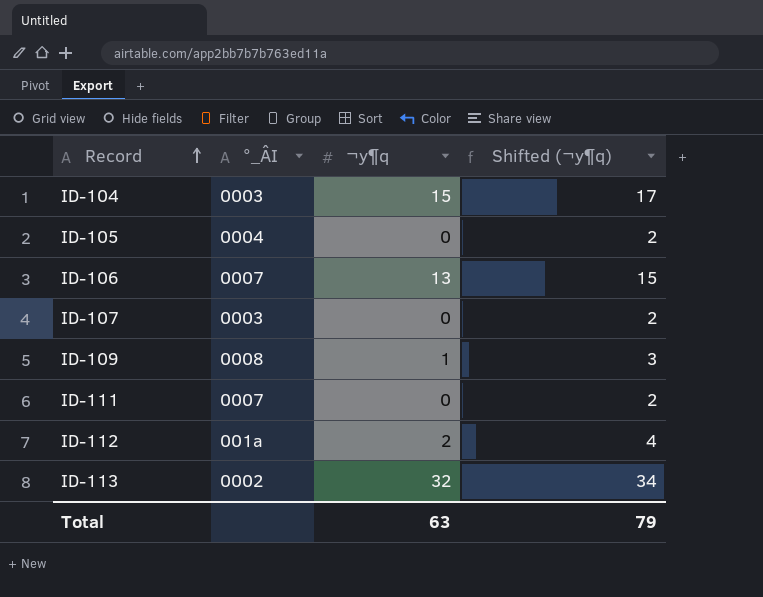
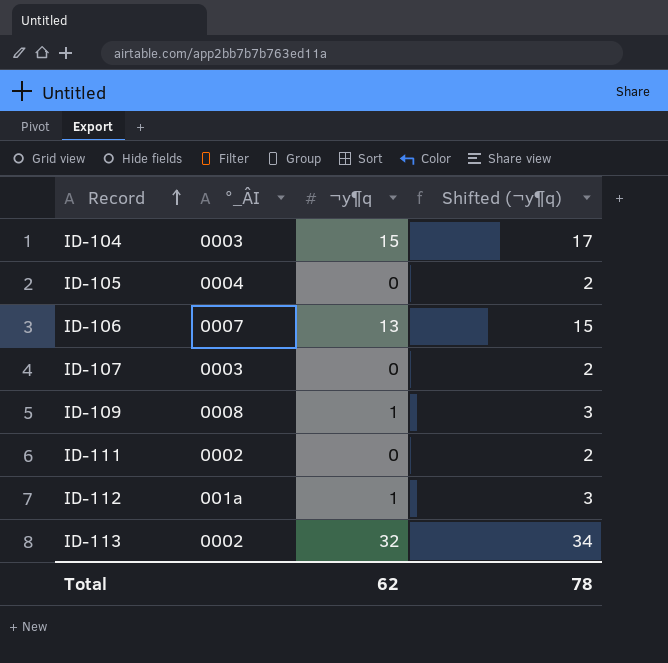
ID-111 | °_ÂI: 0007 -> 0002
ID-112 | ¬y¶q: 2 -> 1
ID-112 | Shifted (¬y¶q): 4 -> 3
Total | ¬y¶q: 63 -> 62
Total | Shifted (¬y¶q): 79 -> 78

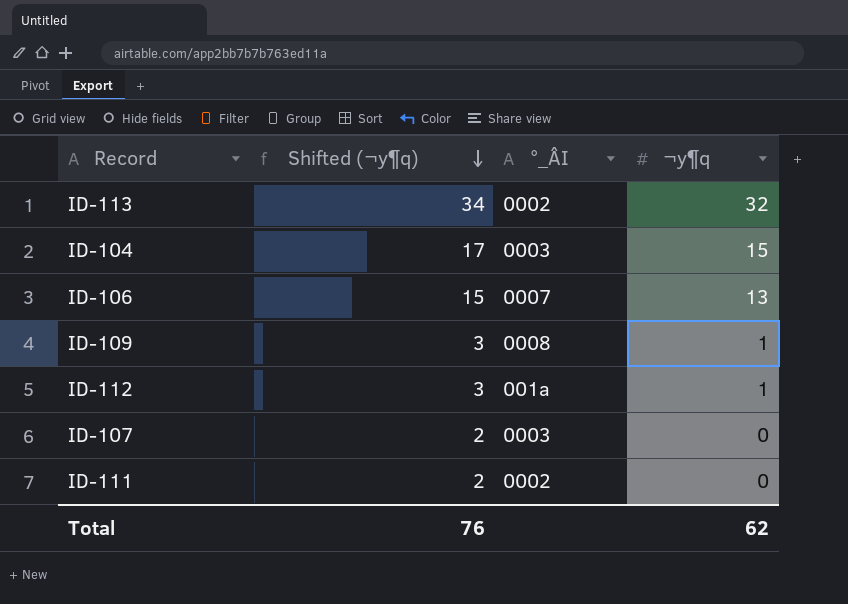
row order: Record ascending -> Shifted (¬y¶q) descending
column Shifted (¬y¶q) | position: 4 -> 2
row ID-105: 0004 | 0 | 2 -> none
Total | Shifted (¬y¶q): 78 -> 76

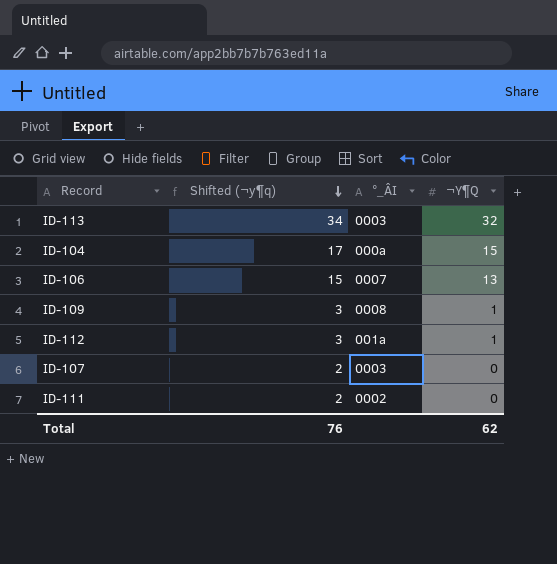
column name: ¬y¶q -> ¬Y¶Q
ID-113 | °_ÂI: 0002 -> 0003
ID-104 | °_ÂI: 0003 -> 000a

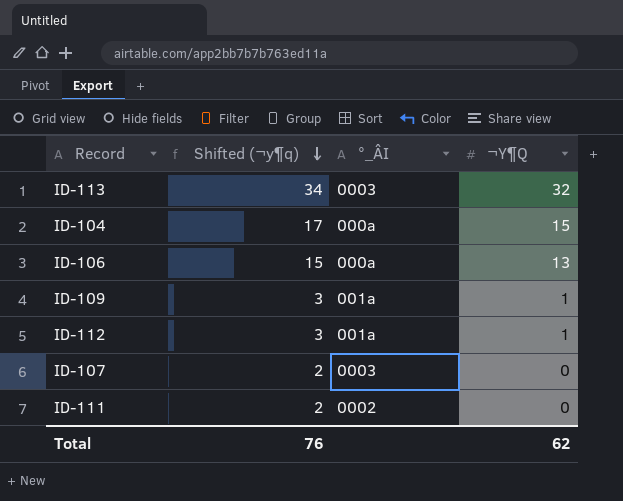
ID-106 | °_ÂI: 0007 -> 000a
ID-109 | °_ÂI: 0008 -> 001a

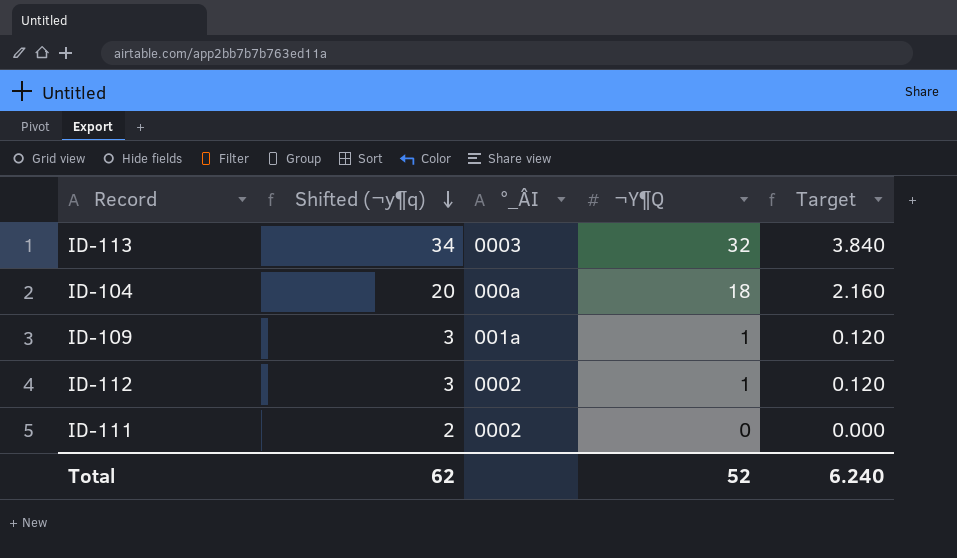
column Target | formula: none -> [¬Y¶Q] * 0.12
row ID-106: 15 | 000a | 13 -> none
row ID-107: 2 | 0003 | 0 -> none
ID-104 | Shifted (¬y¶q): 17 -> 20
ID-104 | ¬Y¶Q: 15 -> 18
ID-112 | °_ÂI: 001a -> 0002
Total | Shifted (¬y¶q): 76 -> 62
Total | ¬Y¶Q: 62 -> 52

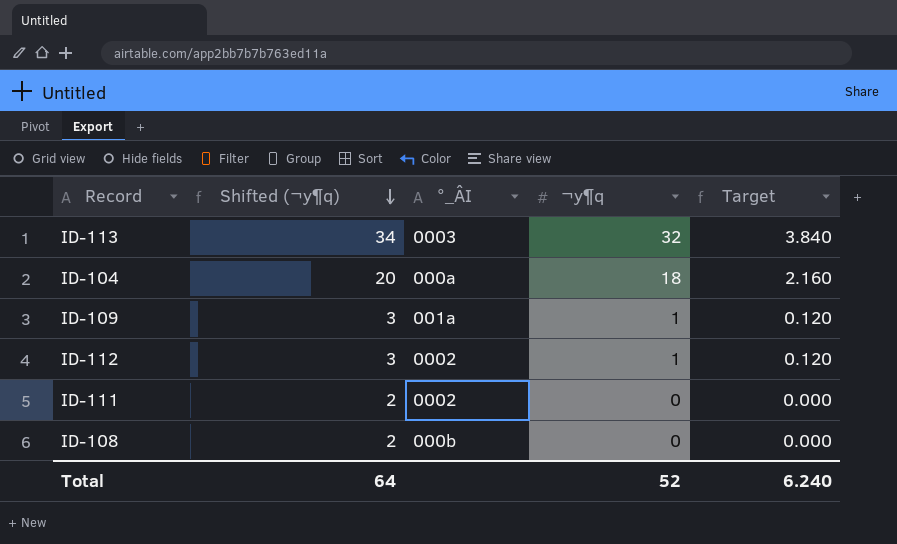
column name: ¬Y¶Q -> ¬y¶q
row ID-108: none -> 2 | 000b | 0 | 0.000
Total | Shifted (¬y¶q): 62 -> 64

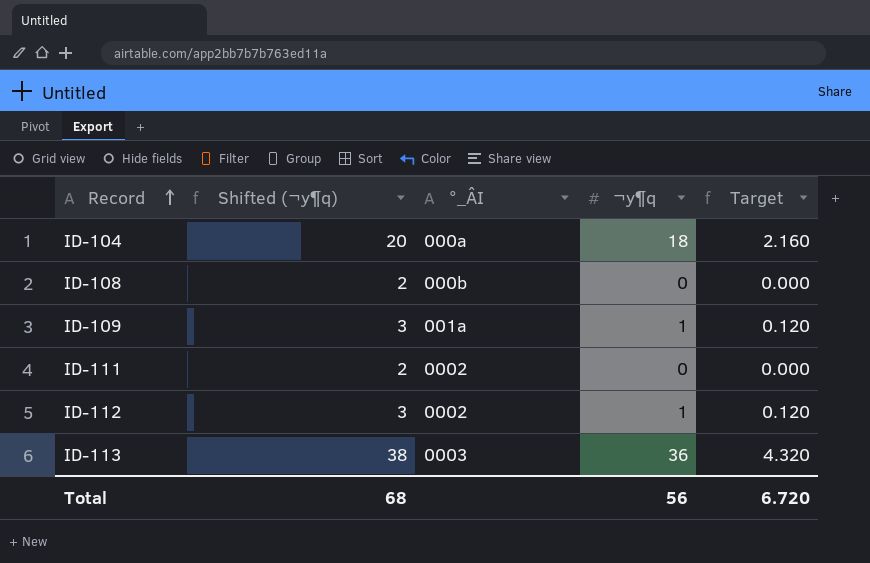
row order: Shifted (¬y¶q) descending -> Record ascending
ID-113 | Shifted (¬y¶q): 34 -> 38
ID-113 | ¬y¶q: 32 -> 36
ID-113 | Target: 3.840 -> 4.320
Total | Shifted (¬y¶q): 64 -> 68
Total | ¬y¶q: 52 -> 56
Total | Target: 6.240 -> 6.720

